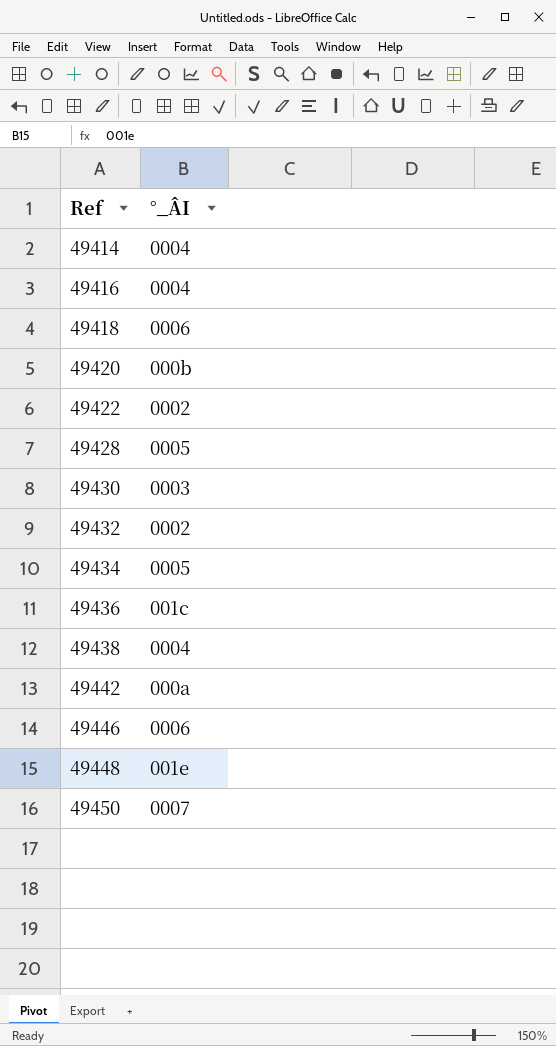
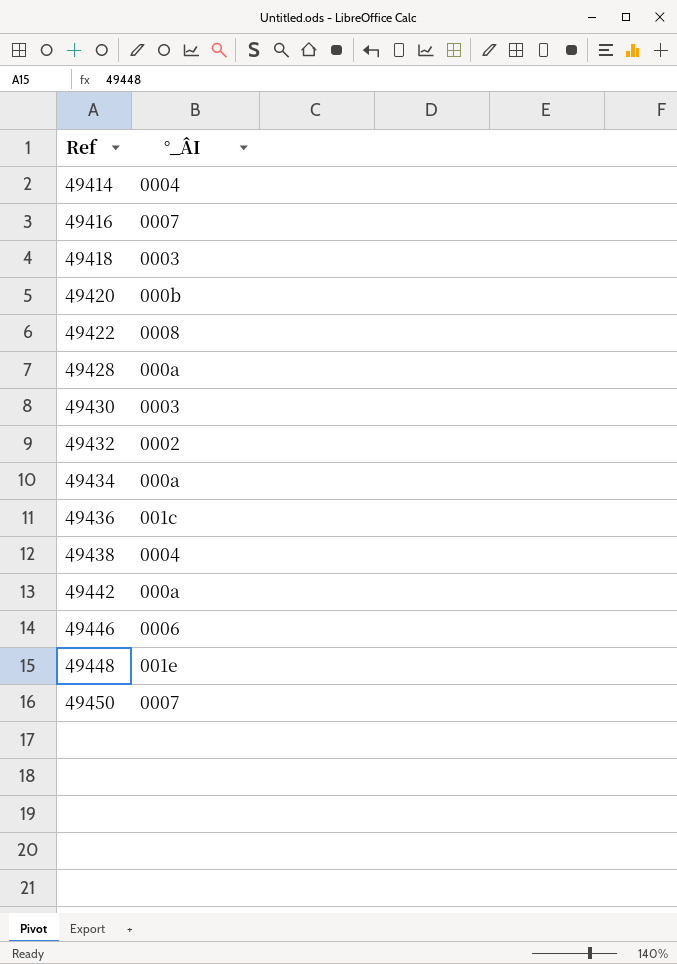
49416 | °_ÂI: 0004 -> 0007
49418 | °_ÂI: 0006 -> 0003
49422 | °_ÂI: 0002 -> 0008
49428 | °_ÂI: 0005 -> 000a
49434 | °_ÂI: 0005 -> 000a

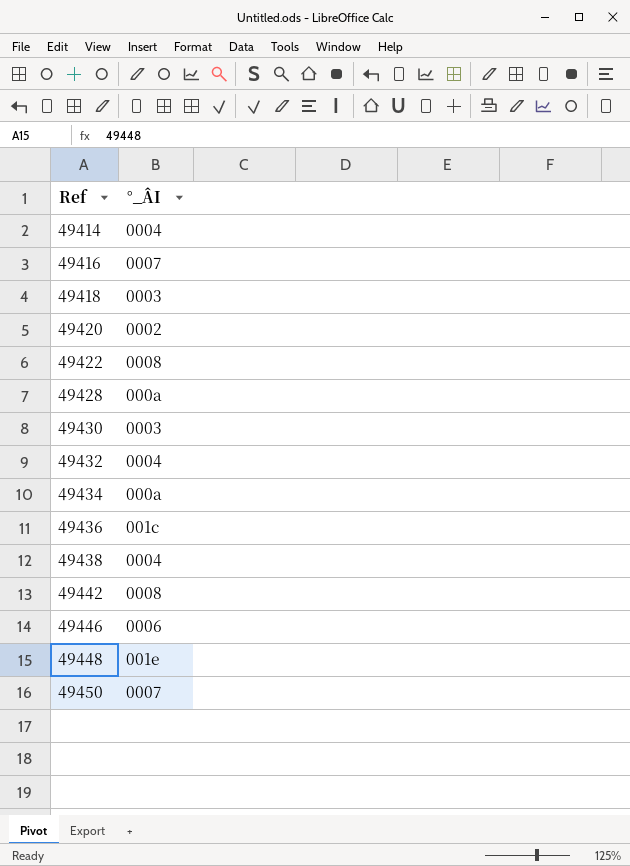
49420 | °_ÂI: 000b -> 0002
49432 | °_ÂI: 0002 -> 0004
49442 | °_ÂI: 000a -> 0008

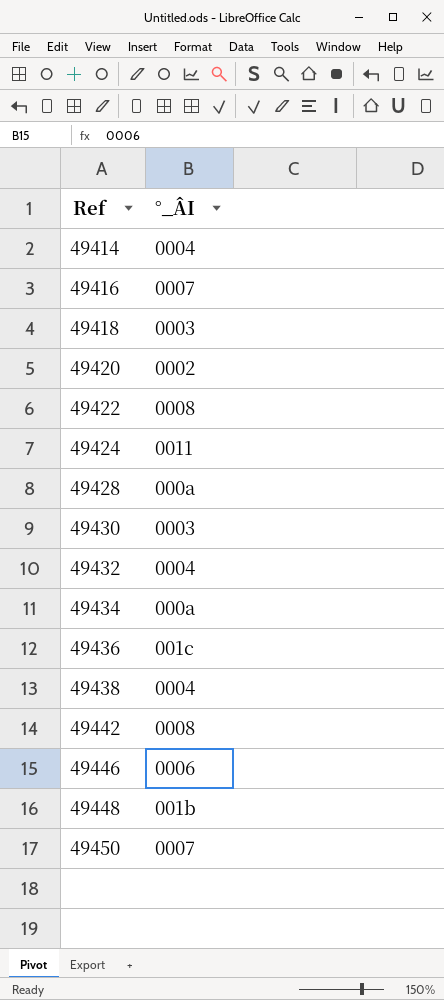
row 49424: none -> 0011
49448 | °_ÂI: 001e -> 001b

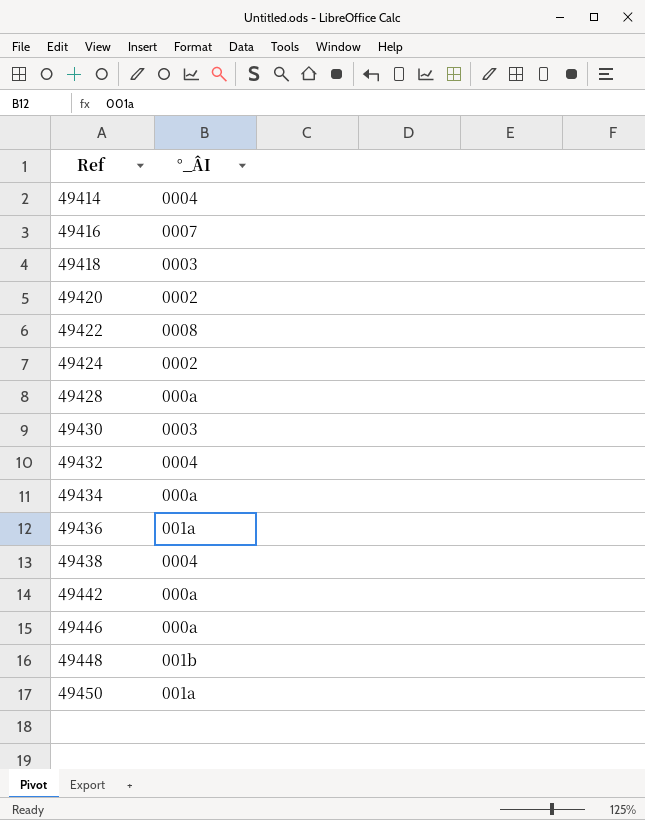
49424 | °_ÂI: 0011 -> 0002
49436 | °_ÂI: 001c -> 001a
49442 | °_ÂI: 0008 -> 000a
49446 | °_ÂI: 0006 -> 000a
49450 | °_ÂI: 0007 -> 001a

